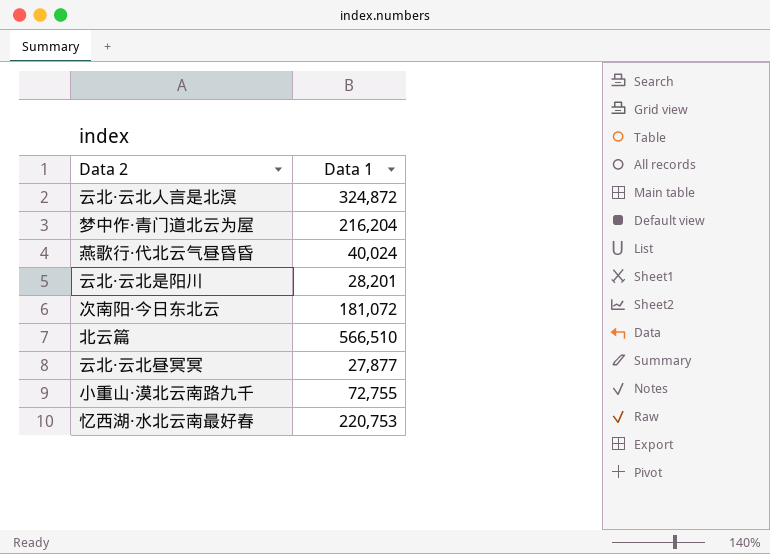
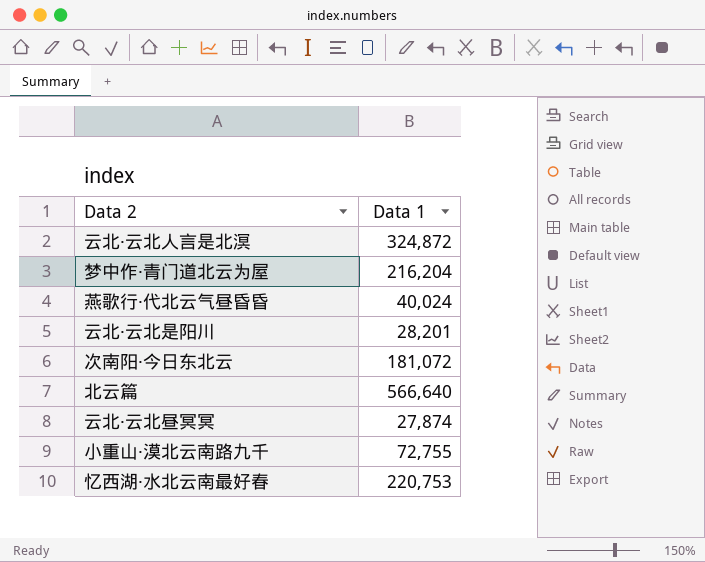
北云篇 | Data 1: 566,510 -> 566,640
云北·云北昼冥冥 | Data 1: 27,877 -> 27,874

